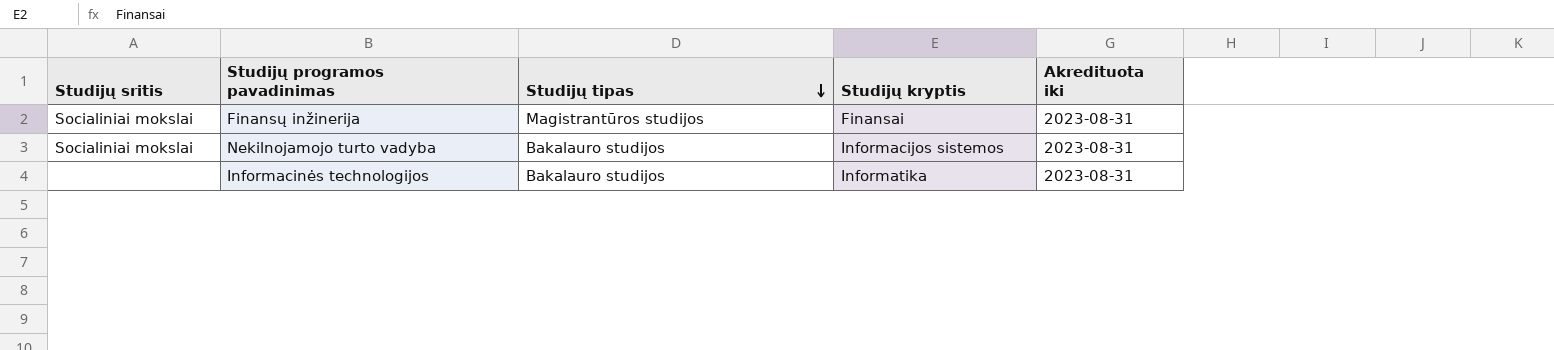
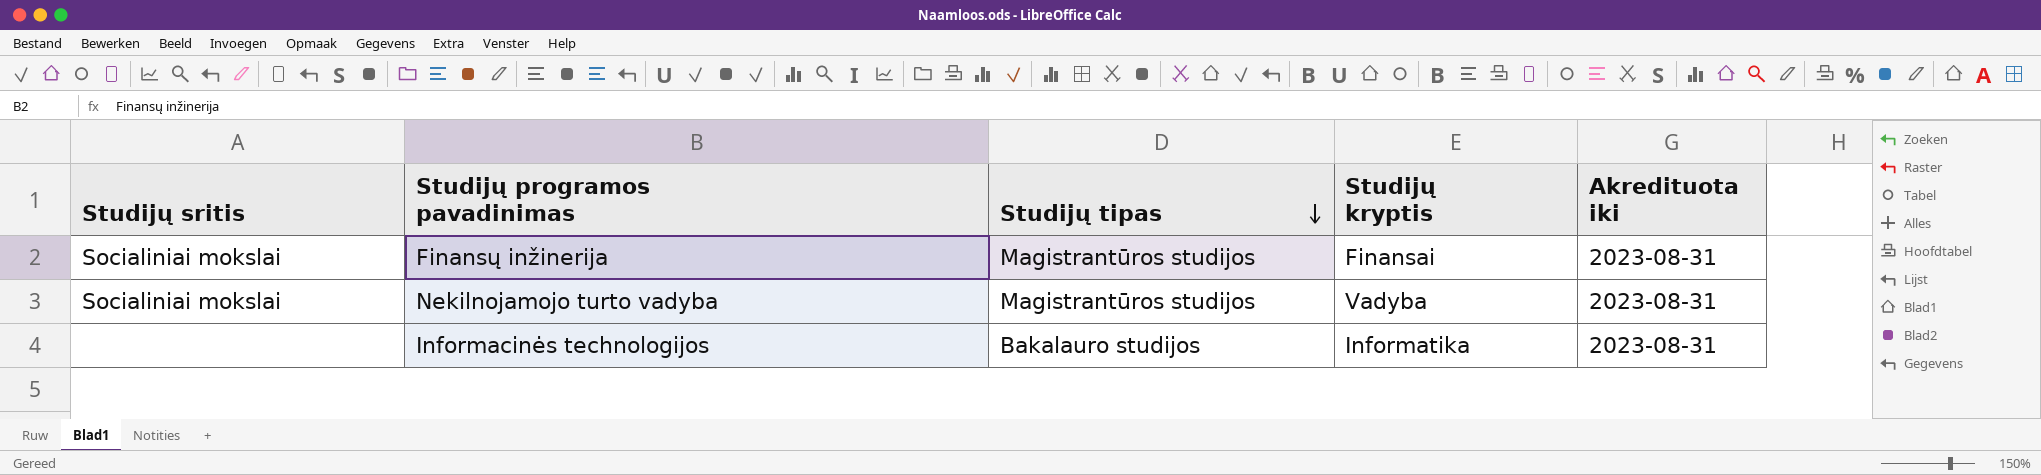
Nekilnojamojo turto vadyba | Studijų tipas: Bakalauro studijos -> Magistrantūros studijos
Nekilnojamojo turto vadyba | Studijų kryptis: Informacijos sistemos -> Vadyba

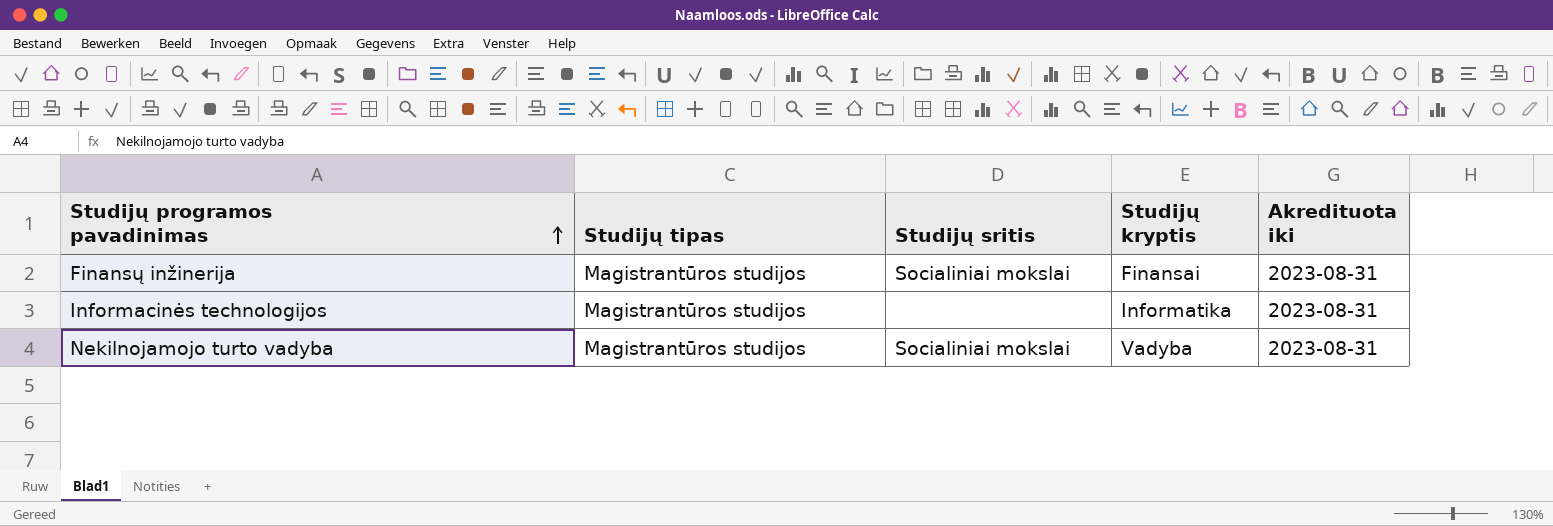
row order: Studijų tipas descending -> Studijų programos pavadinimas ascending
column Studijų sritis | position: 1 -> 3
Informacinės technologijos | Studijų tipas: Bakalauro studijos -> Magistrantūros studijos

